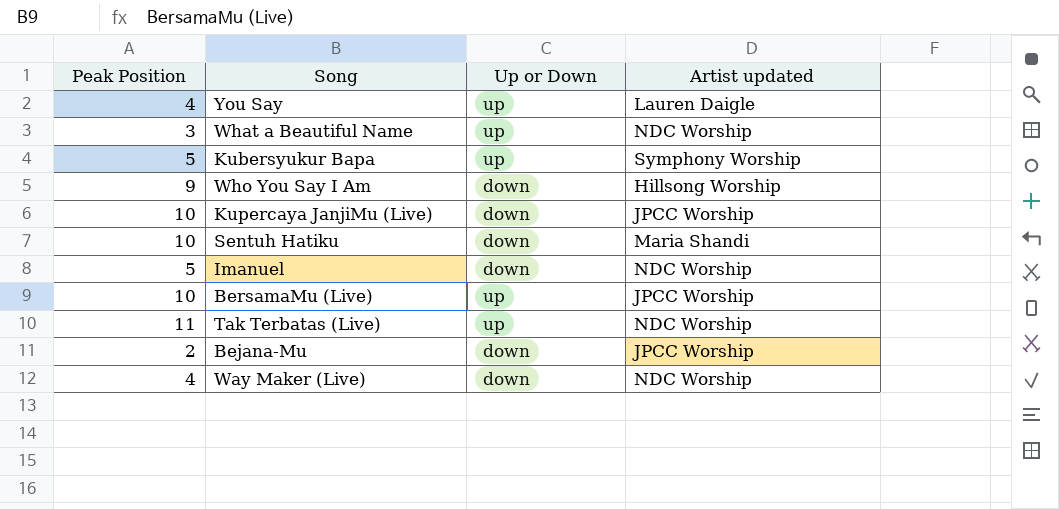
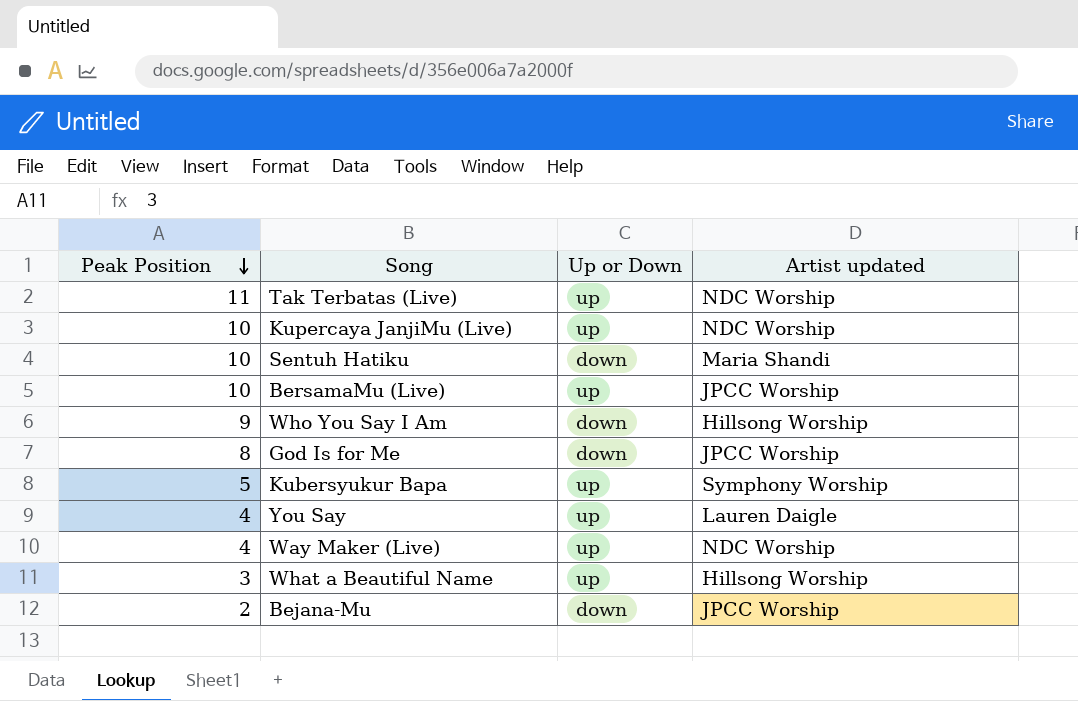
row order: none -> Peak Position descending
row Imanuel: 5 | down | NDC Worship -> none
Kupercaya JanjiMu (Live) | Up or Down: down -> up
Kupercaya JanjiMu (Live) | Artist updated: JPCC Worship -> NDC Worship
row God Is for Me: none -> 8 | down | JPCC Worship
Way Maker (Live) | Up or Down: down -> up
What a Beautiful Name | Artist updated: NDC Worship -> Hillsong Worship

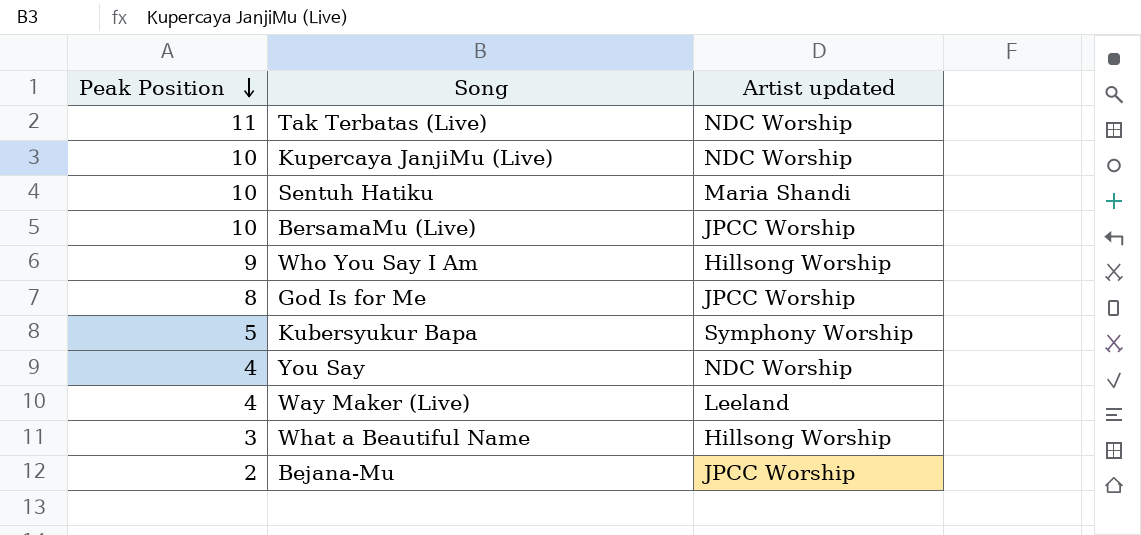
column Up or Down | position: 3 -> none
You Say | Artist updated: Lauren Daigle -> NDC Worship
Way Maker (Live) | Artist updated: NDC Worship -> Leeland

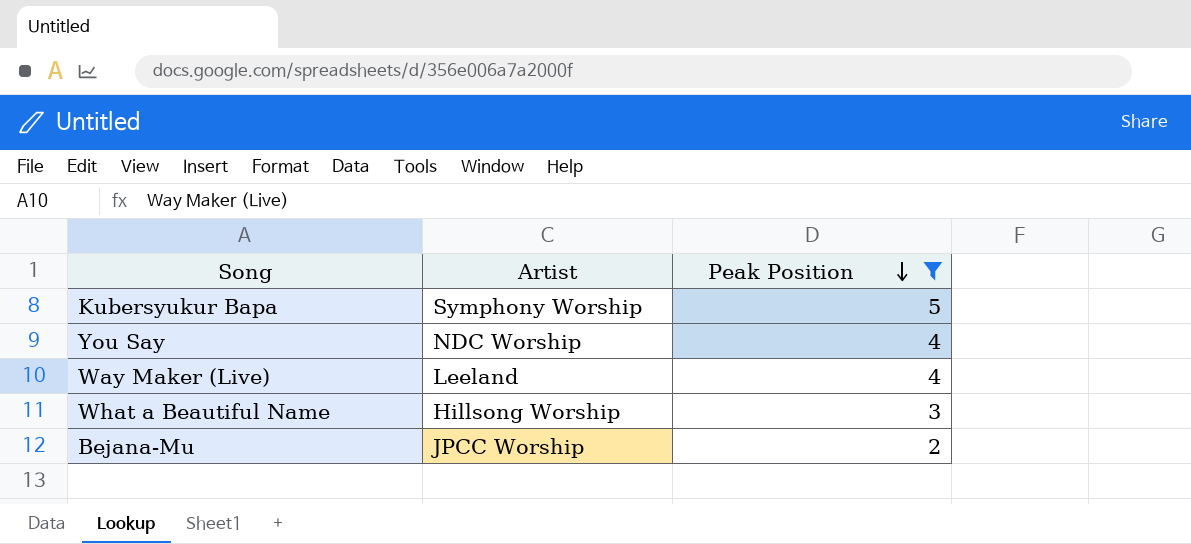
filter: none -> Peak Position <= 5
column name: Artist updated -> Artist
column Peak Position | position: 1 -> 3

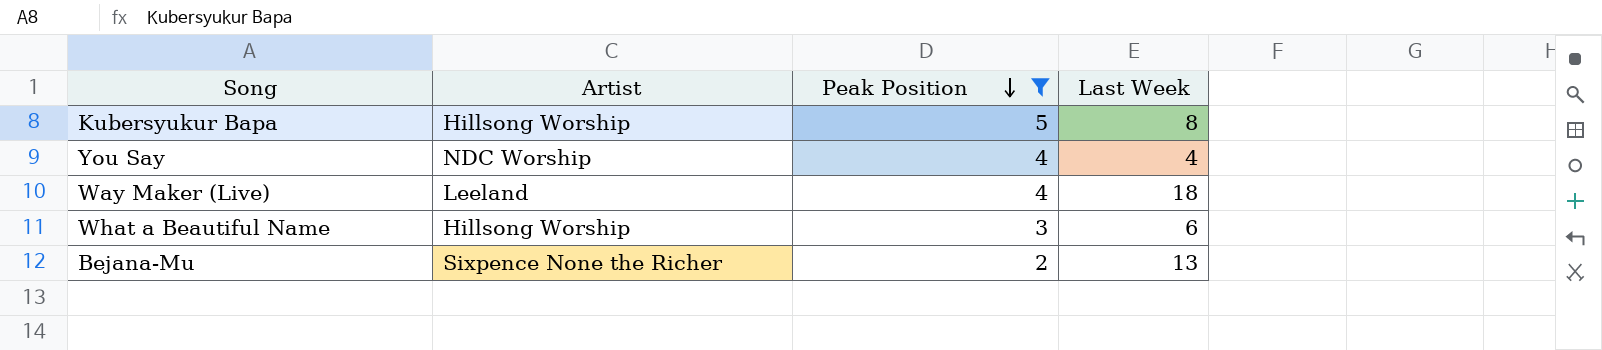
column Last Week | position: none -> 4
Kubersyukur Bapa | Artist: Symphony Worship -> Hillsong Worship
Bejana-Mu | Artist: JPCC Worship -> Sixpence None the Richer

